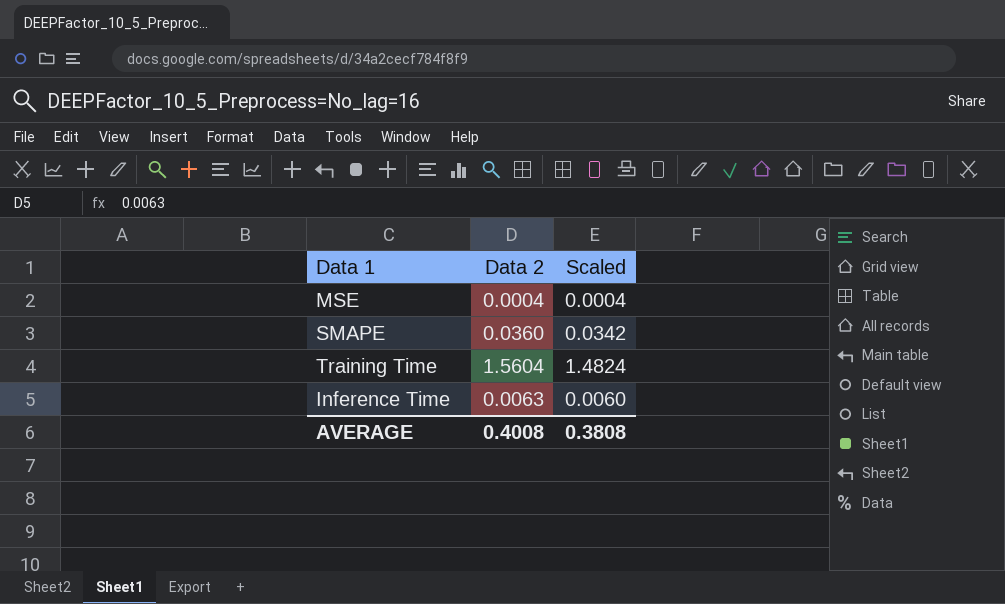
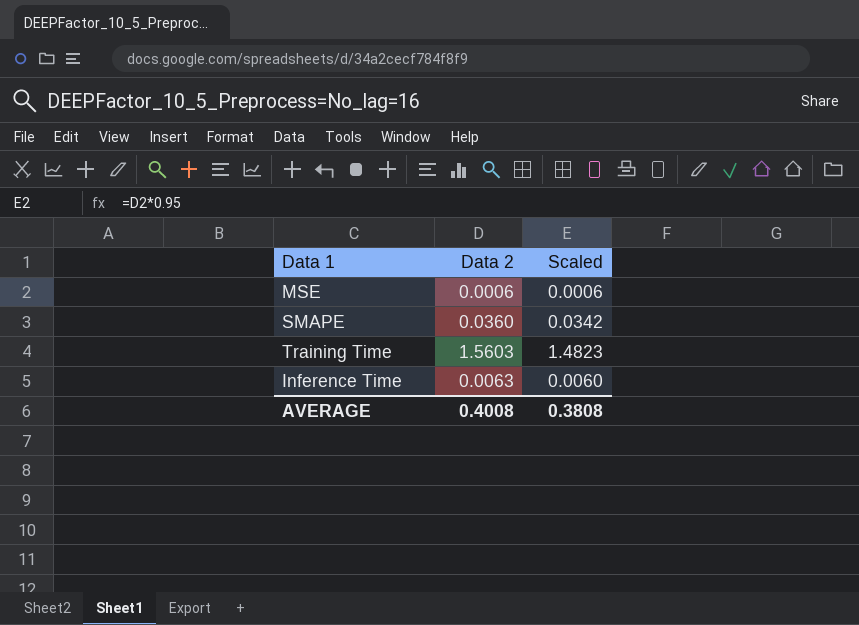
MSE | Data 2: 0.0004 -> 0.0006
MSE | Scaled: 0.0004 -> 0.0006
Training Time | Data 2: 1.5604 -> 1.5603
Training Time | Scaled: 1.4824 -> 1.4823

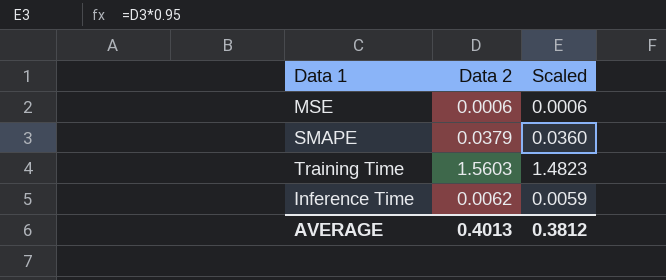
SMAPE | Data 2: 0.0360 -> 0.0379
SMAPE | Scaled: 0.0342 -> 0.0360
Inference Time | Data 2: 0.0063 -> 0.0062
Inference Time | Scaled: 0.0060 -> 0.0059
AVERAGE | Data 2: 0.4008 -> 0.4013
AVERAGE | Scaled: 0.3808 -> 0.3812

